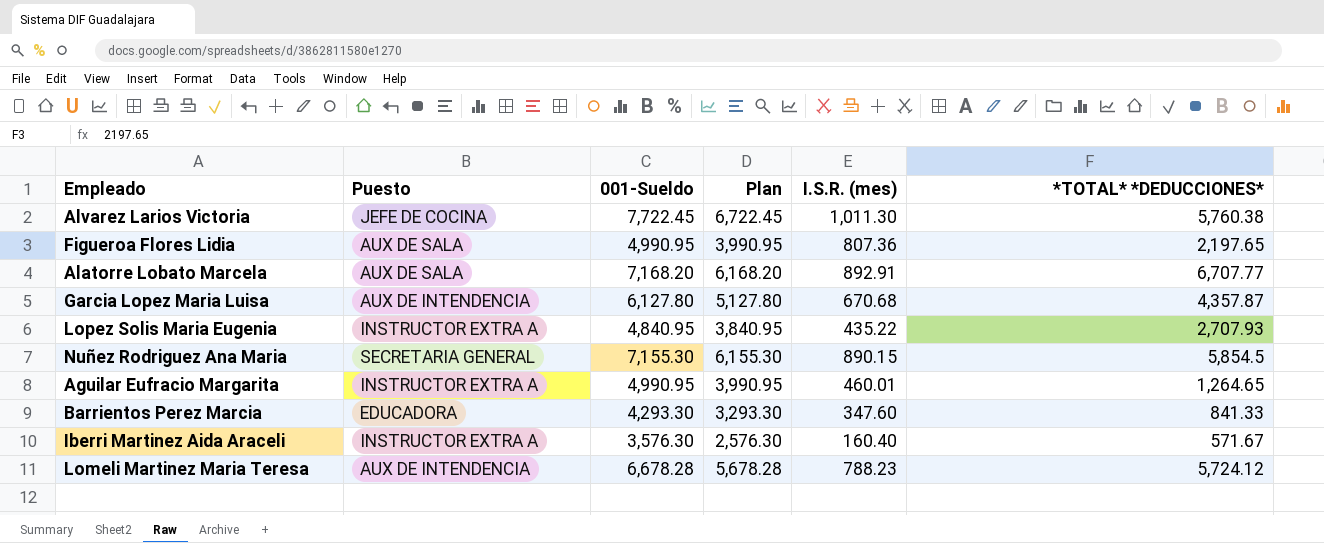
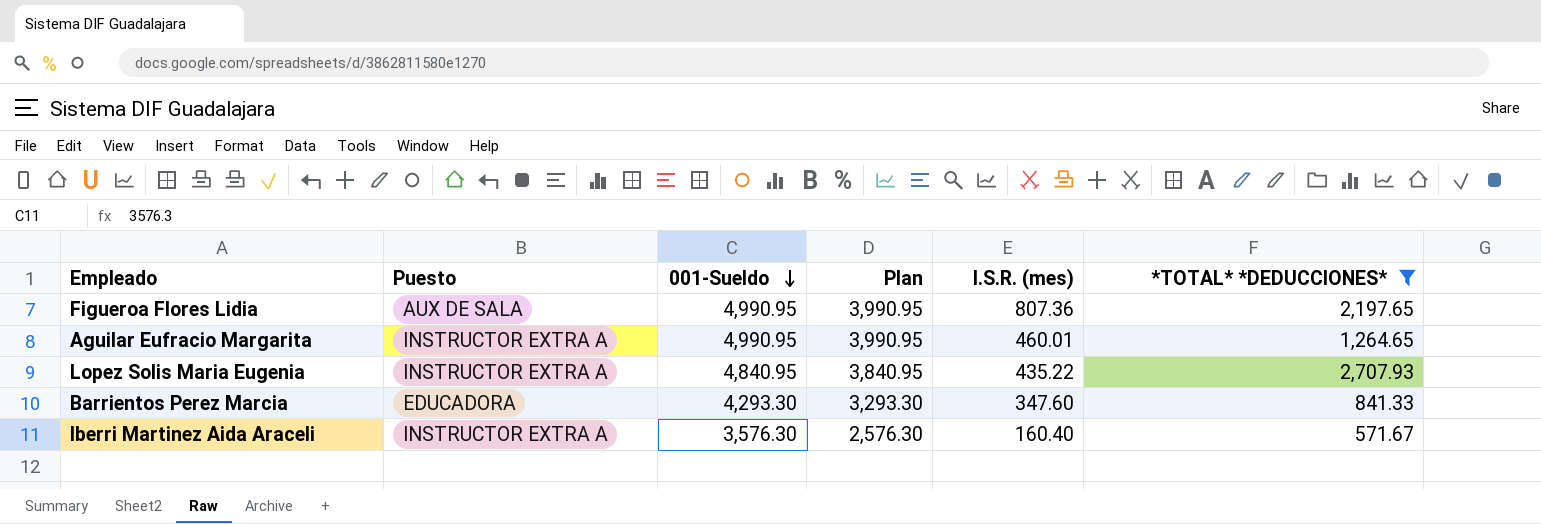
filter: none -> *TOTAL* *DEDUCCIONES* <= 2,707.93
row order: none -> 001-Sueldo descending

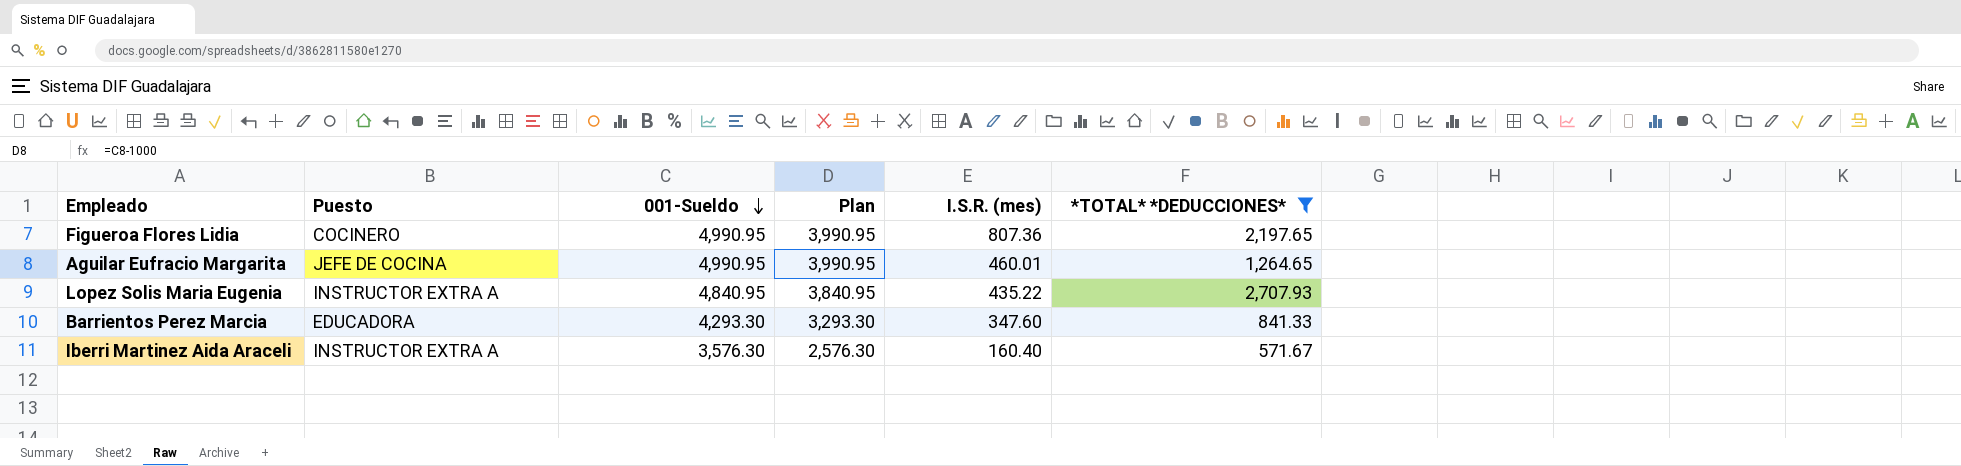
Figueroa Flores Lidia | Puesto: AUX DE SALA -> COCINERO
Aguilar Eufracio Margarita | Puesto: INSTRUCTOR EXTRA A -> JEFE DE COCINA

